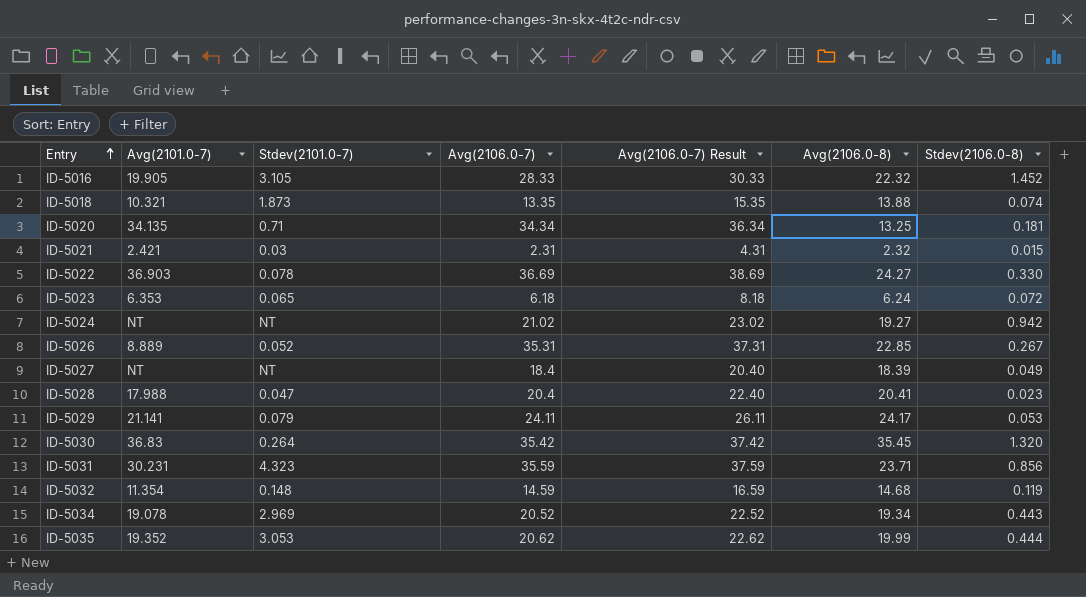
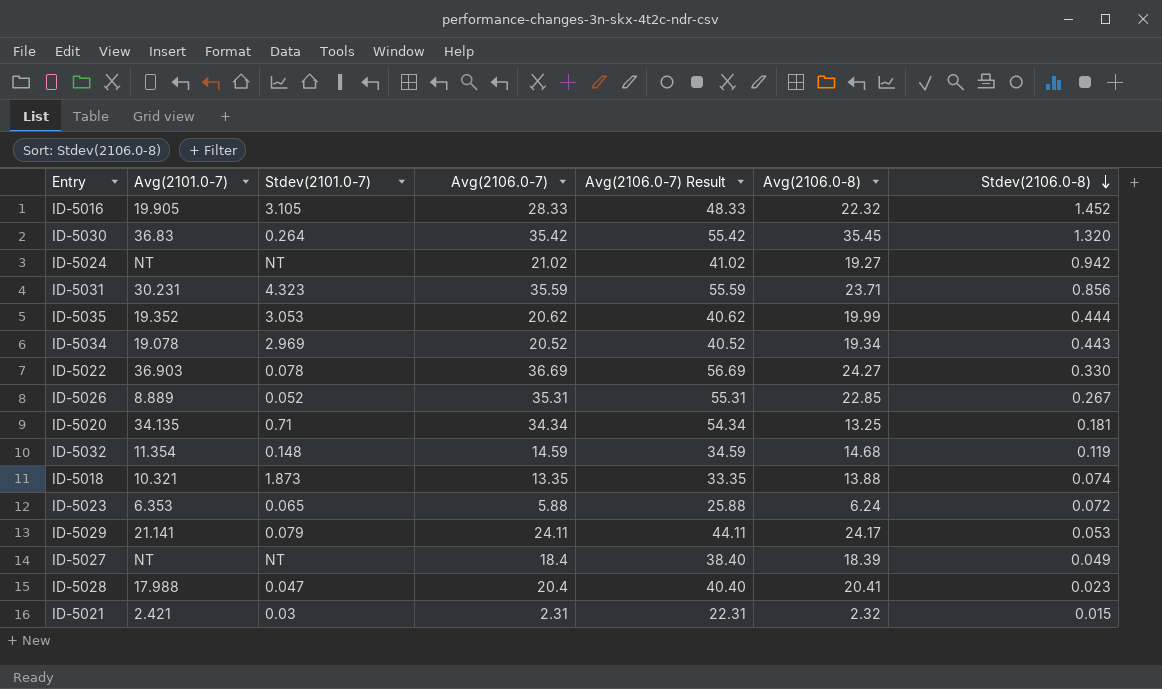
row order: Entry ascending -> Stdev(2106.0-8) descending
column Avg(2106.0-7) Result | formula: [Avg(2106.0-7)] + 2 -> [Avg(2106.0-7)] + 20
ID-5023 | Avg(2106.0-7): 6.18 -> 5.88

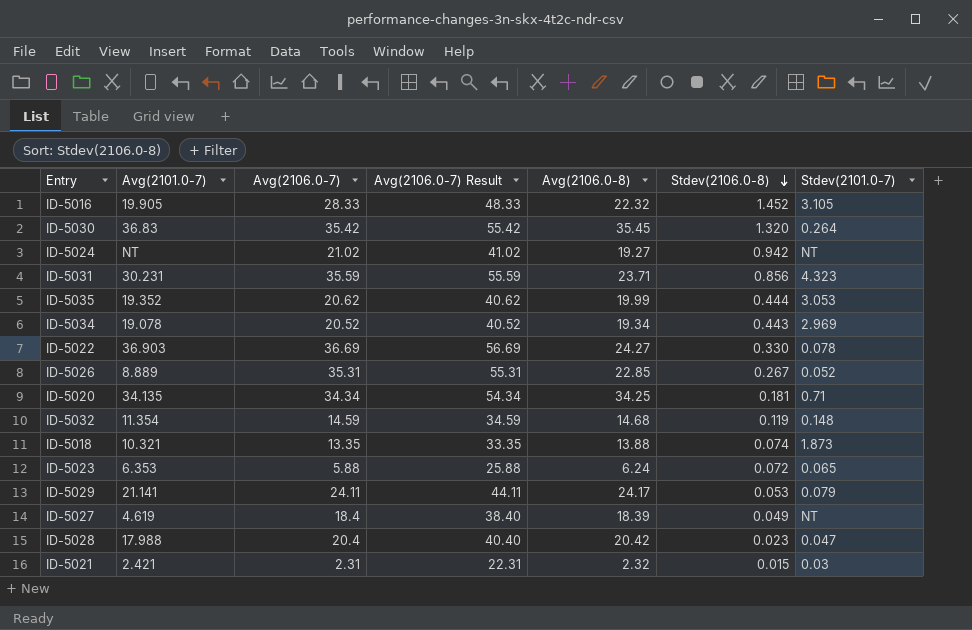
column Stdev(2101.0-7) | position: 3 -> 7
ID-5020 | Avg(2106.0-8): 13.25 -> 34.25
ID-5027 | Avg(2101.0-7): NT -> 4.619
ID-5028 | Avg(2106.0-8): 20.41 -> 20.42

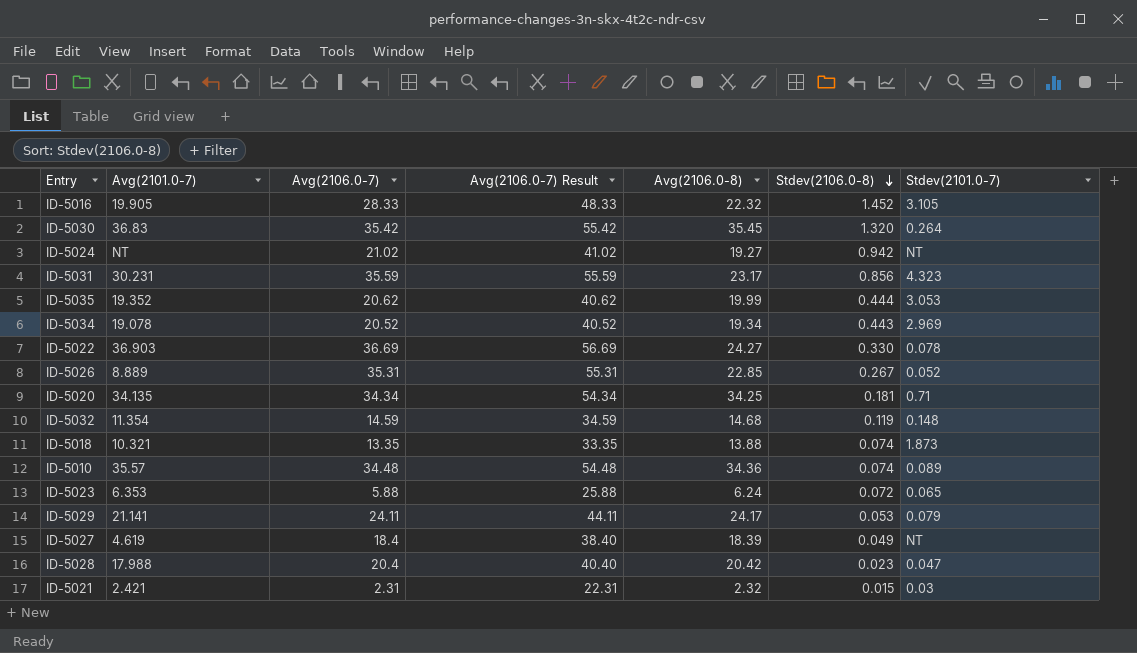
ID-5031 | Avg(2106.0-8): 23.71 -> 23.17
row ID-5010: none -> 35.57 | 34.48 | 54.48 | 34.36 | 0.074 | 0.089

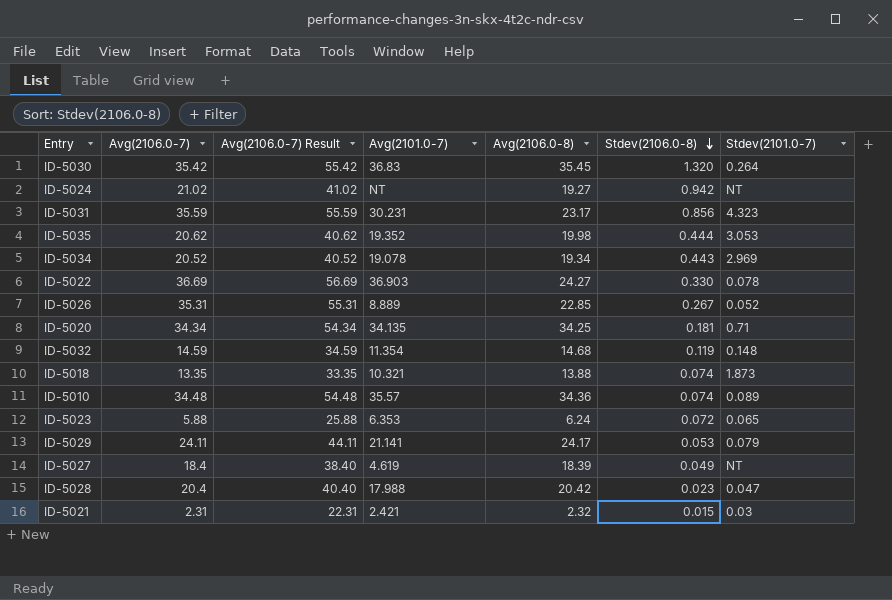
column Avg(2101.0-7) | position: 2 -> 4
row ID-5016: 19.905 | 28.33 | 48.33 | 22.32 | 1.452 | 3.105 -> none
ID-5035 | Avg(2106.0-8): 19.99 -> 19.98

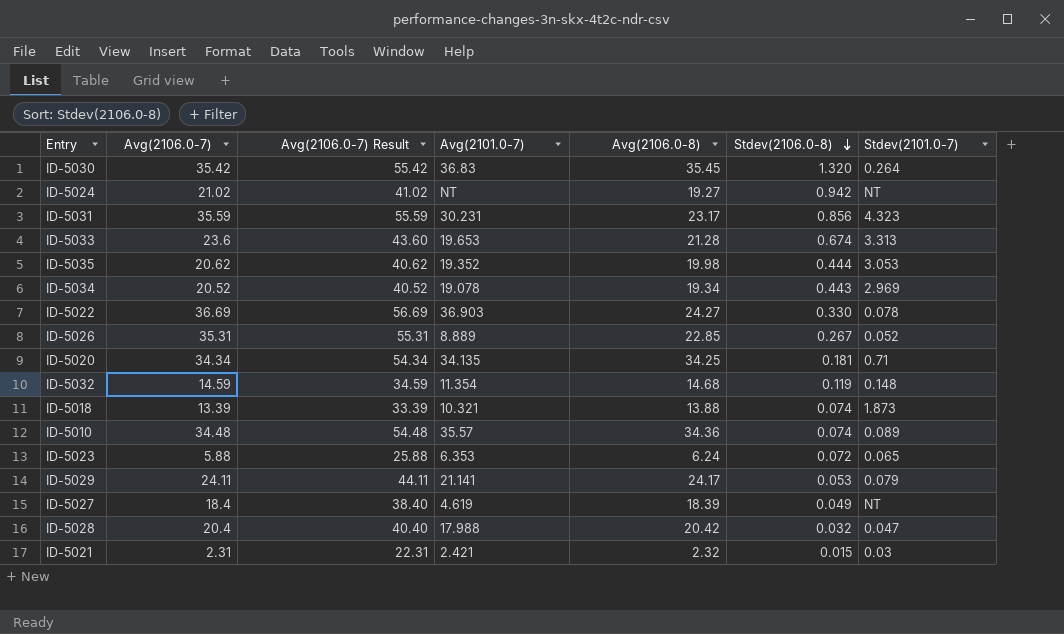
row ID-5033: none -> 23.6 | 43.60 | 19.653 | 21.28 | 0.674 | 3.313
ID-5018 | Avg(2106.0-7): 13.35 -> 13.39
ID-5018 | Avg(2106.0-7) Result: 33.35 -> 33.39
ID-5028 | Stdev(2106.0-8): 0.023 -> 0.032

